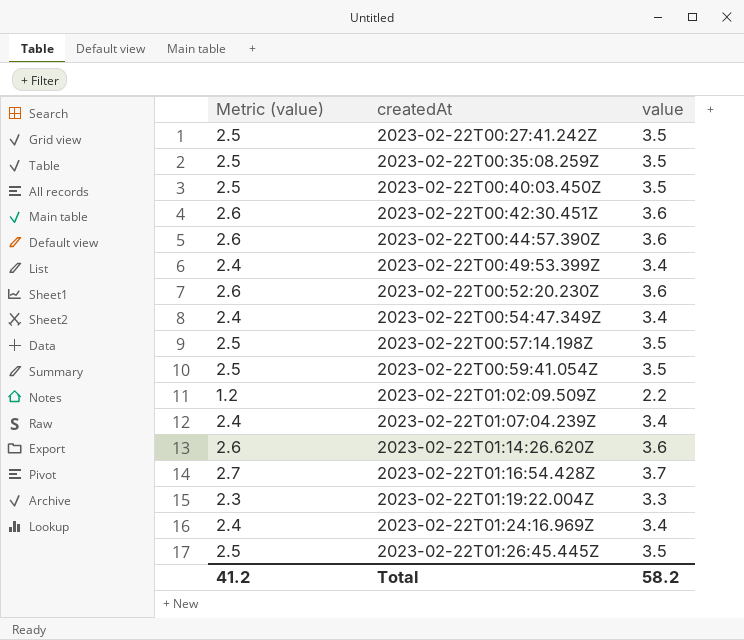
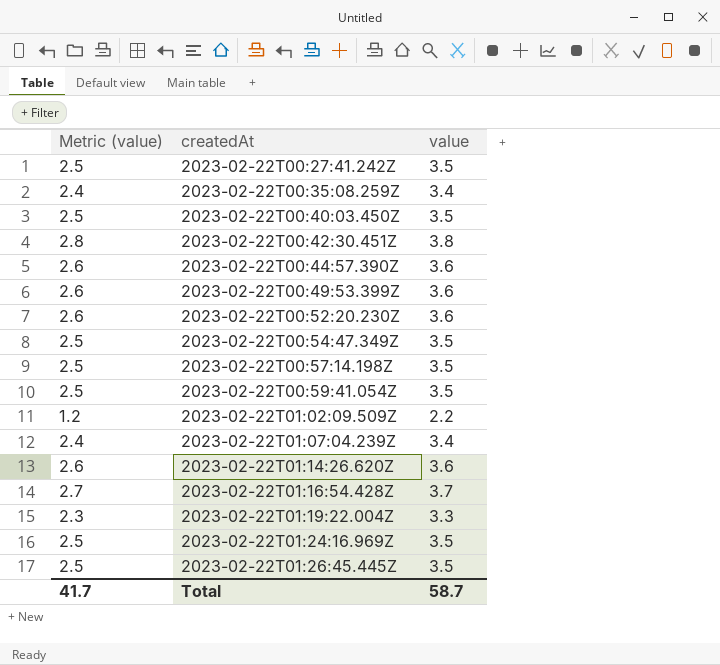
2023-02-22T00:35:08.259Z | Metric (value): 2.5 -> 2.4
2023-02-22T00:35:08.259Z | value: 3.5 -> 3.4
2023-02-22T00:42:30.451Z | Metric (value): 2.6 -> 2.8
2023-02-22T00:42:30.451Z | value: 3.6 -> 3.8
2023-02-22T00:49:53.399Z | Metric (value): 2.4 -> 2.6
2023-02-22T00:49:53.399Z | value: 3.4 -> 3.6
2023-02-22T00:54:47.349Z | Metric (value): 2.4 -> 2.5
2023-02-22T00:54:47.349Z | value: 3.4 -> 3.5
2023-02-22T01:24:16.969Z | Metric (value): 2.4 -> 2.5
2023-02-22T01:24:16.969Z | value: 3.4 -> 3.5
Total | Metric (value): 41.2 -> 41.7
Total | value: 58.2 -> 58.7

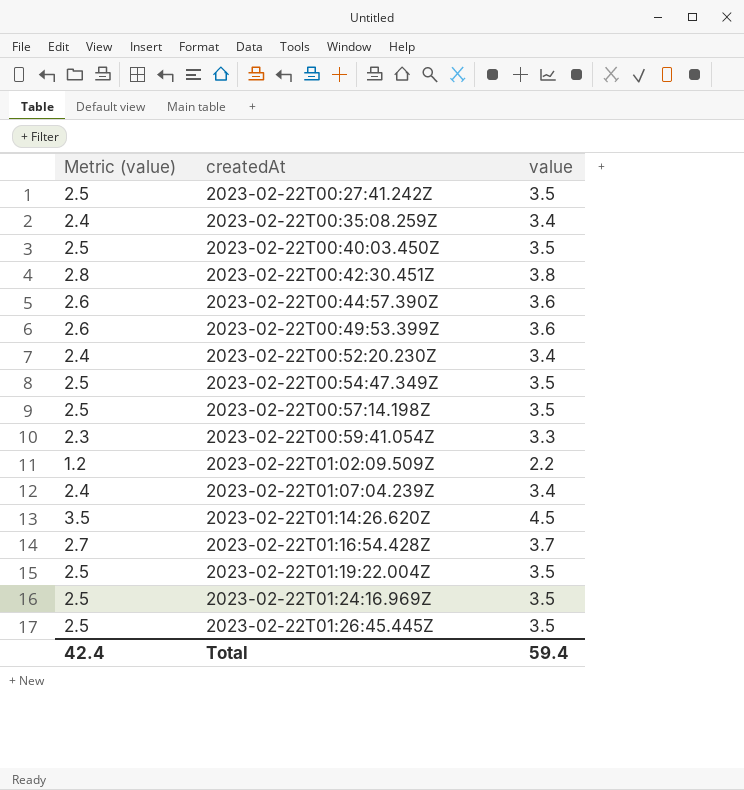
2023-02-22T00:52:20.230Z | Metric (value): 2.6 -> 2.4
2023-02-22T00:52:20.230Z | value: 3.6 -> 3.4
2023-02-22T00:59:41.054Z | Metric (value): 2.5 -> 2.3
2023-02-22T00:59:41.054Z | value: 3.5 -> 3.3
2023-02-22T01:14:26.620Z | Metric (value): 2.6 -> 3.5
2023-02-22T01:14:26.620Z | value: 3.6 -> 4.5
2023-02-22T01:19:22.004Z | Metric (value): 2.3 -> 2.5
2023-02-22T01:19:22.004Z | value: 3.3 -> 3.5
Total | Metric (value): 41.7 -> 42.4
Total | value: 58.7 -> 59.4

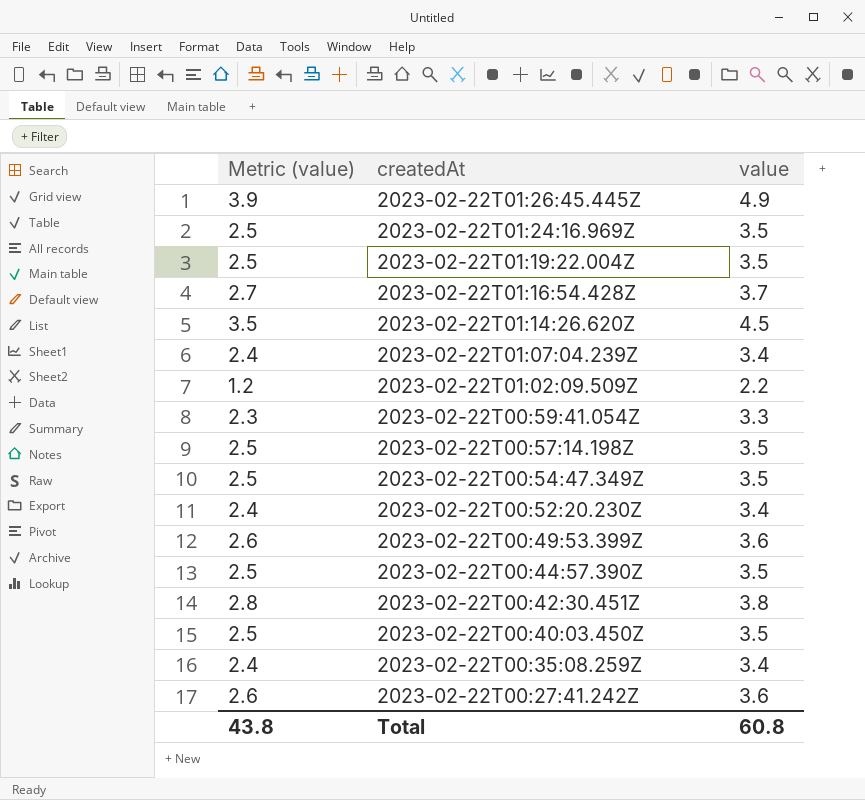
row order: createdAt ascending -> createdAt descending
2023-02-22T01:26:45.445Z | Metric (value): 2.5 -> 3.9
2023-02-22T01:26:45.445Z | value: 3.5 -> 4.9
2023-02-22T00:44:57.390Z | Metric (value): 2.6 -> 2.5
2023-02-22T00:44:57.390Z | value: 3.6 -> 3.5
2023-02-22T00:27:41.242Z | Metric (value): 2.5 -> 2.6
2023-02-22T00:27:41.242Z | value: 3.5 -> 3.6
Total | Metric (value): 42.4 -> 43.8
Total | value: 59.4 -> 60.8

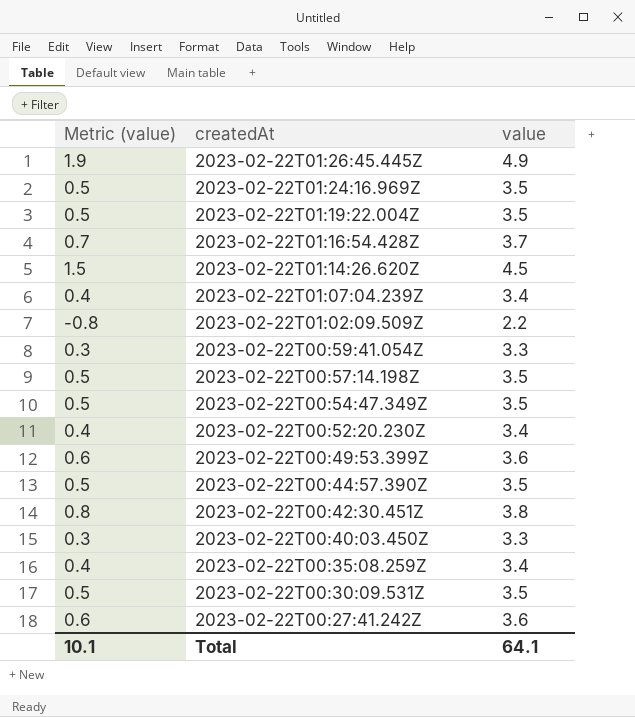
column Metric (value) | formula: [value] - 1 -> [value] - 3
2023-02-22T00:40:03.450Z | value: 3.5 -> 3.3
row 2023-02-22T00:30:09.531Z: none -> 0.5 | 3.5
Total | Metric (value): 43.8 -> 10.1
Total | value: 60.8 -> 64.1

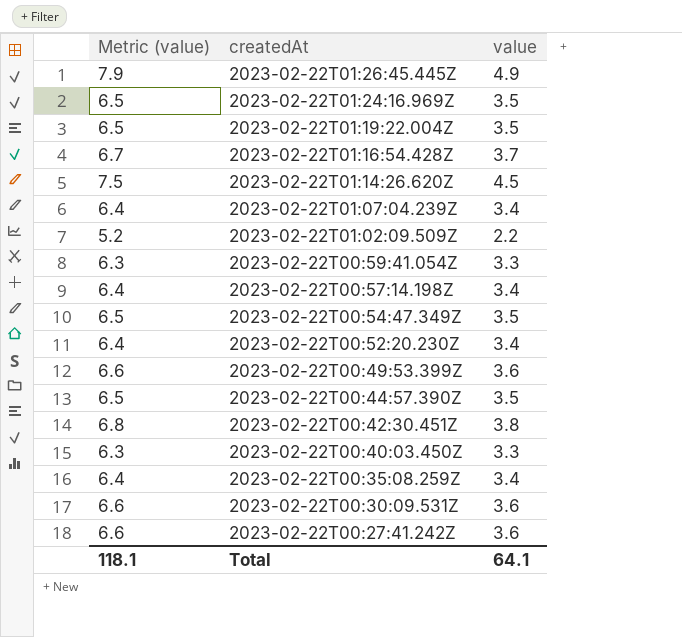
column Metric (value) | formula: [value] - 3 -> [value] + 3
2023-02-22T00:57:14.198Z | value: 3.5 -> 3.4
2023-02-22T00:30:09.531Z | value: 3.5 -> 3.6
Total | Metric (value): 10.1 -> 118.1

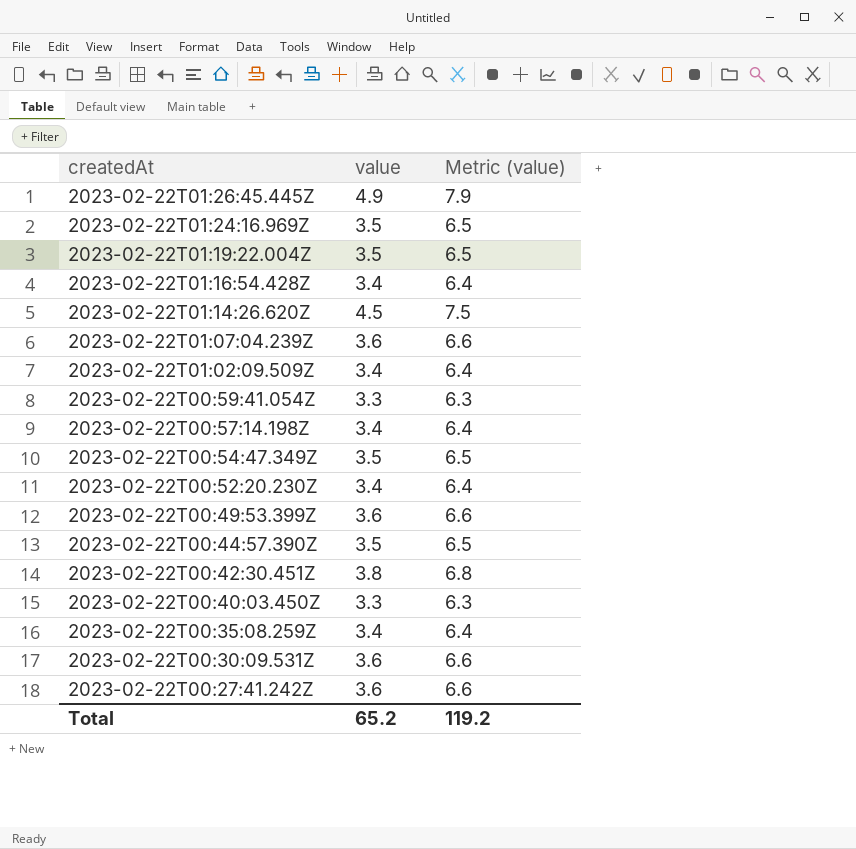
column Metric (value) | position: 1 -> 3
2023-02-22T01:16:54.428Z | value: 3.7 -> 3.4
2023-02-22T01:16:54.428Z | Metric (value): 6.7 -> 6.4
2023-02-22T01:07:04.239Z | value: 3.4 -> 3.6
2023-02-22T01:07:04.239Z | Metric (value): 6.4 -> 6.6
2023-02-22T01:02:09.509Z | value: 2.2 -> 3.4
2023-02-22T01:02:09.509Z | Metric (value): 5.2 -> 6.4
Total | value: 64.1 -> 65.2
Total | Metric (value): 118.1 -> 119.2

